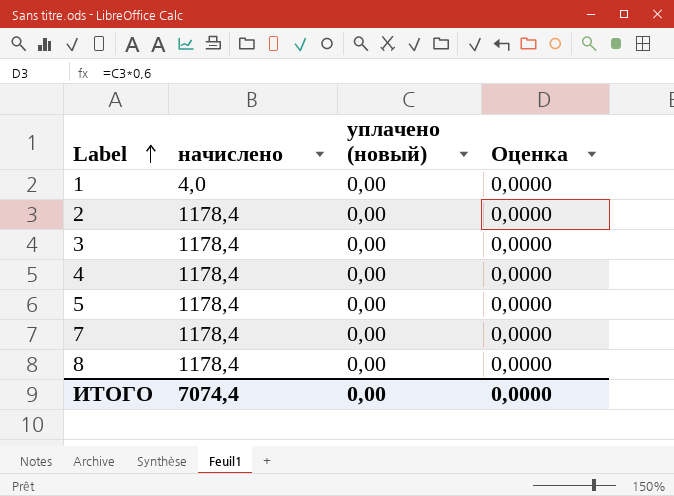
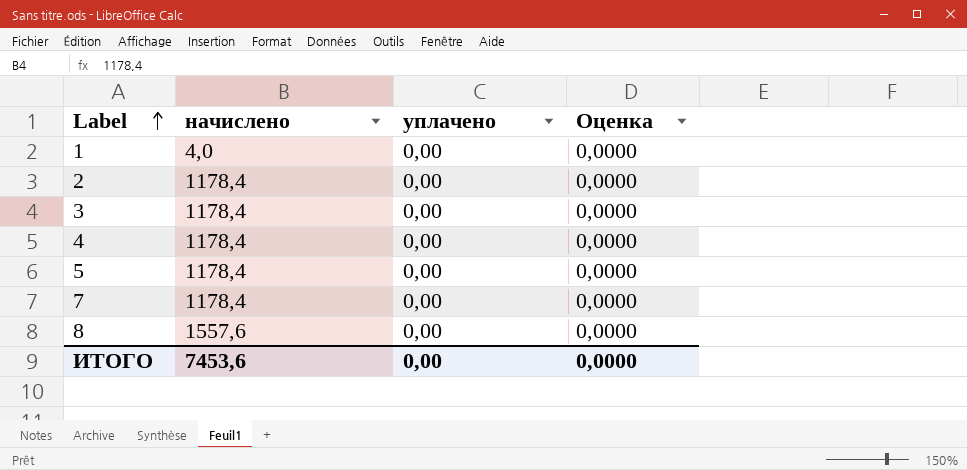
column name: уплачено (новый) -> уплачено
8 | начислено: 1178,4 -> 1557,6
ИТОГО | начислено: 7074,4 -> 7453,6

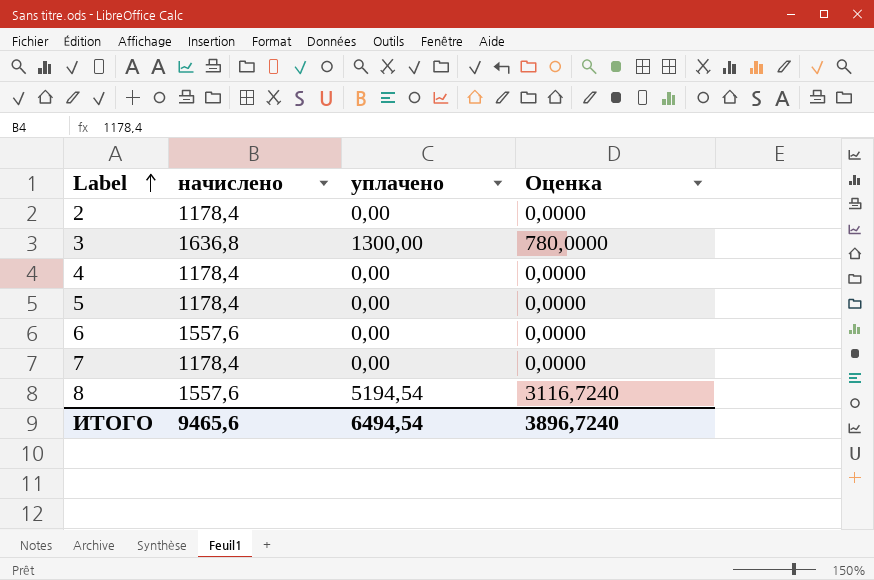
row 1: 4,0 | 0,00 | 0,0000 -> none
3 | начислено: 1178,4 -> 1636,8
3 | уплачено: 0,00 -> 1300,00
3 | Оценка: 0,0000 -> 780,0000
row 6: none -> 1557,6 | 0,00 | 0,0000
8 | уплачено: 0,00 -> 5194,54
8 | Оценка: 0,0000 -> 3116,7240
ИТОГО | начислено: 7453,6 -> 9465,6
ИТОГО | уплачено: 0,00 -> 6494,54
ИТОГО | Оценка: 0,0000 -> 3896,7240

